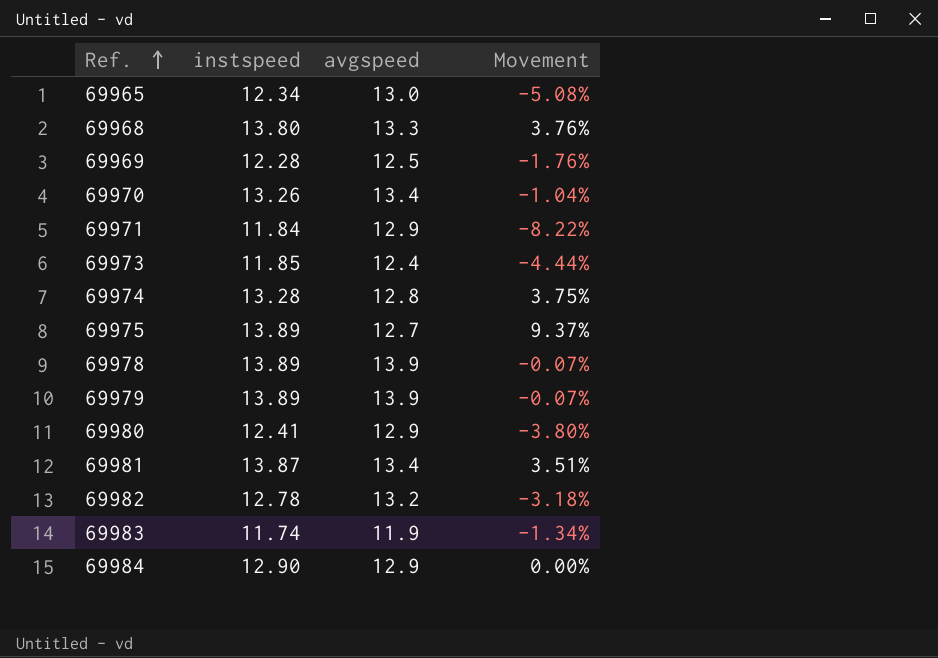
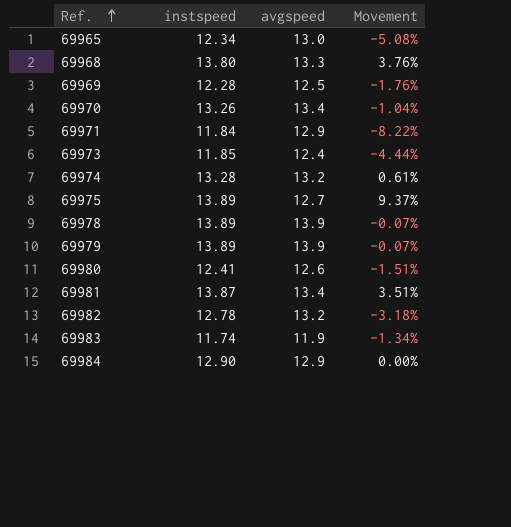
69974 | avgspeed: 12.8 -> 13.2
69974 | Movement: 3.75% -> 0.61%
69980 | avgspeed: 12.9 -> 12.6
69980 | Movement: -3.80% -> -1.51%

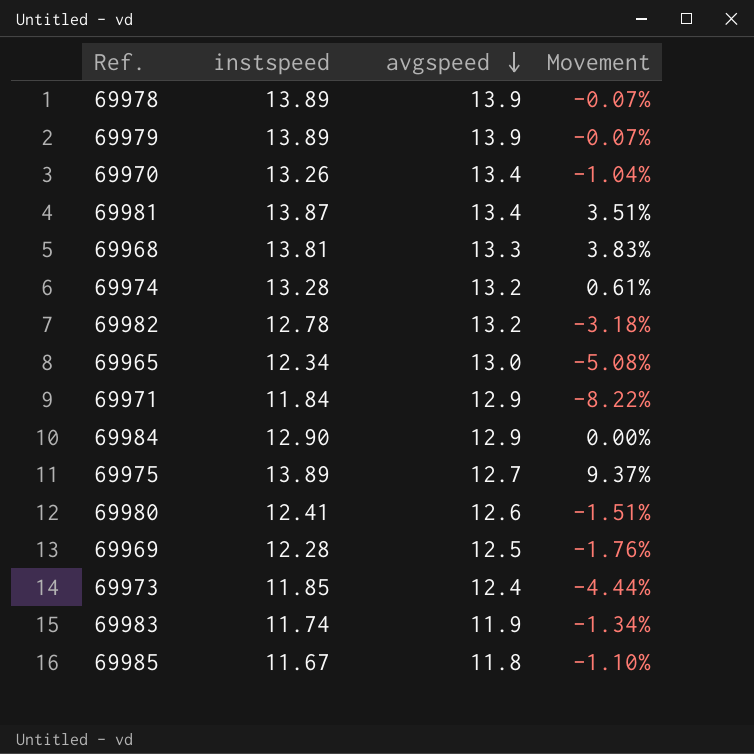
row order: Ref. ascending -> avgspeed descending
69968 | instspeed: 13.80 -> 13.81
69968 | Movement: 3.76% -> 3.83%
row 69985: none -> 11.67 | 11.8 | -1.10%

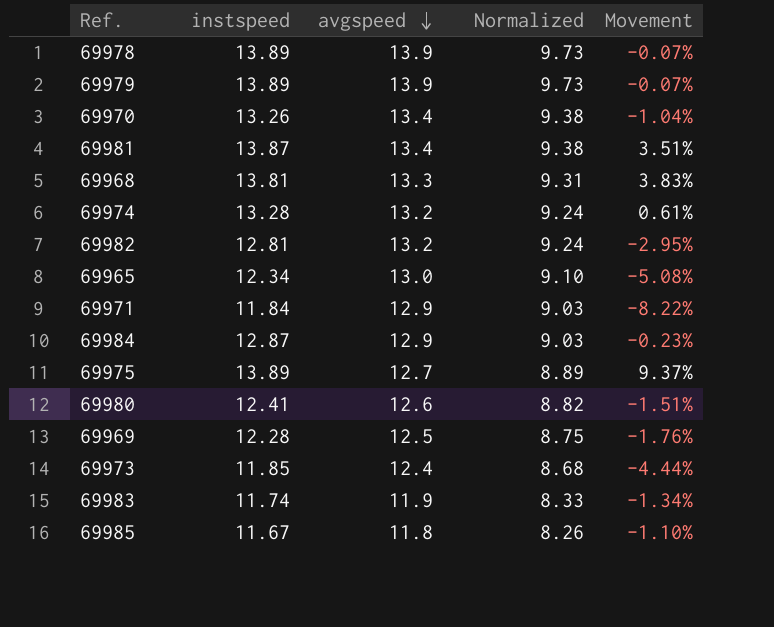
column Normalized | formula: none -> [avgspeed] * 0.7
69982 | instspeed: 12.78 -> 12.81
69982 | Movement: -3.18% -> -2.95%
69984 | instspeed: 12.90 -> 12.87
69984 | Movement: 0.00% -> -0.23%

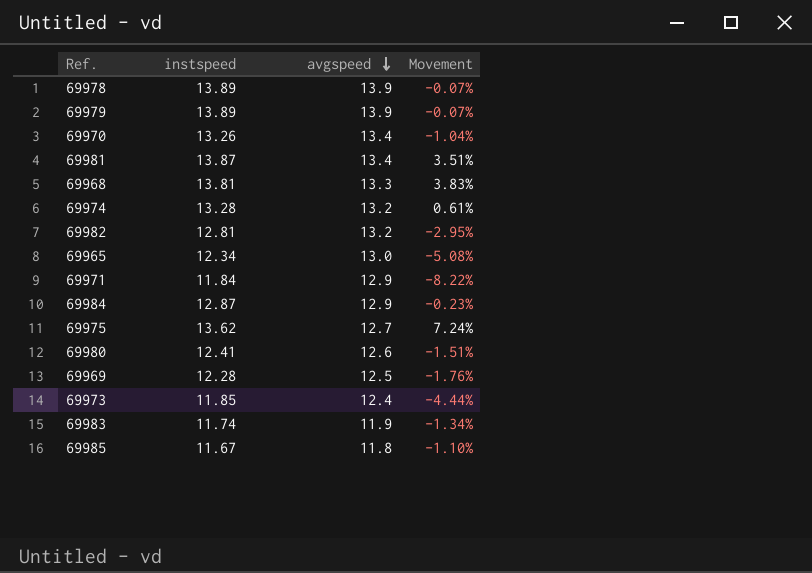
column Normalized | formula: [avgspeed] * 0.7 -> none
69975 | instspeed: 13.89 -> 13.62
69975 | Movement: 9.37% -> 7.24%

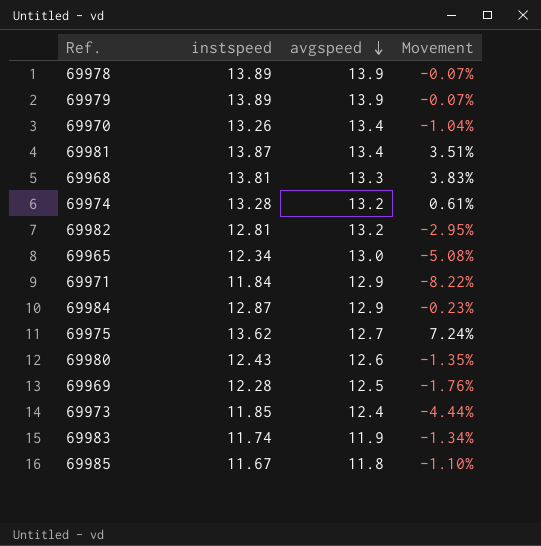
69980 | instspeed: 12.41 -> 12.43
69980 | Movement: -1.51% -> -1.35%

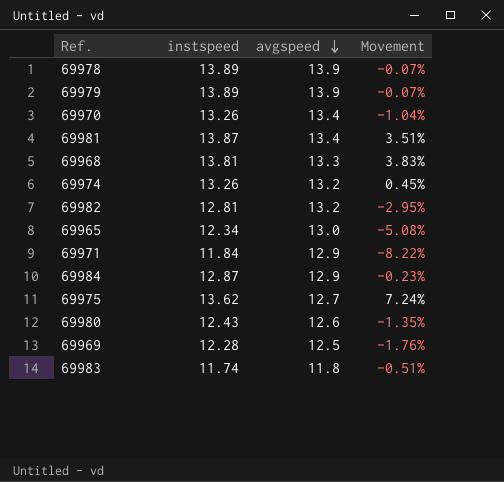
row 69973: 11.85 | 12.4 | -4.44% -> none
row 69985: 11.67 | 11.8 | -1.10% -> none
69974 | instspeed: 13.28 -> 13.26
69974 | Movement: 0.61% -> 0.45%
69983 | avgspeed: 11.9 -> 11.8
69983 | Movement: -1.34% -> -0.51%

